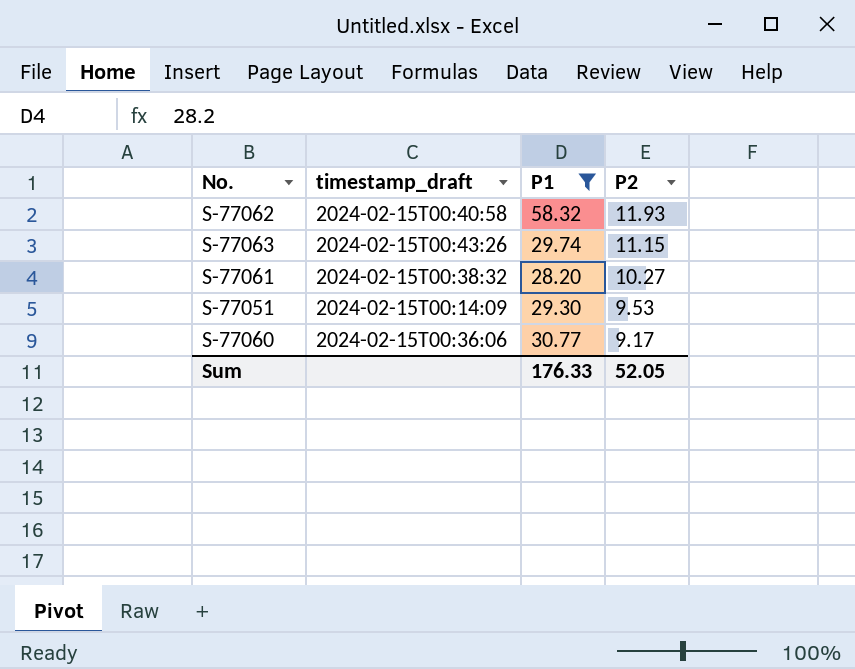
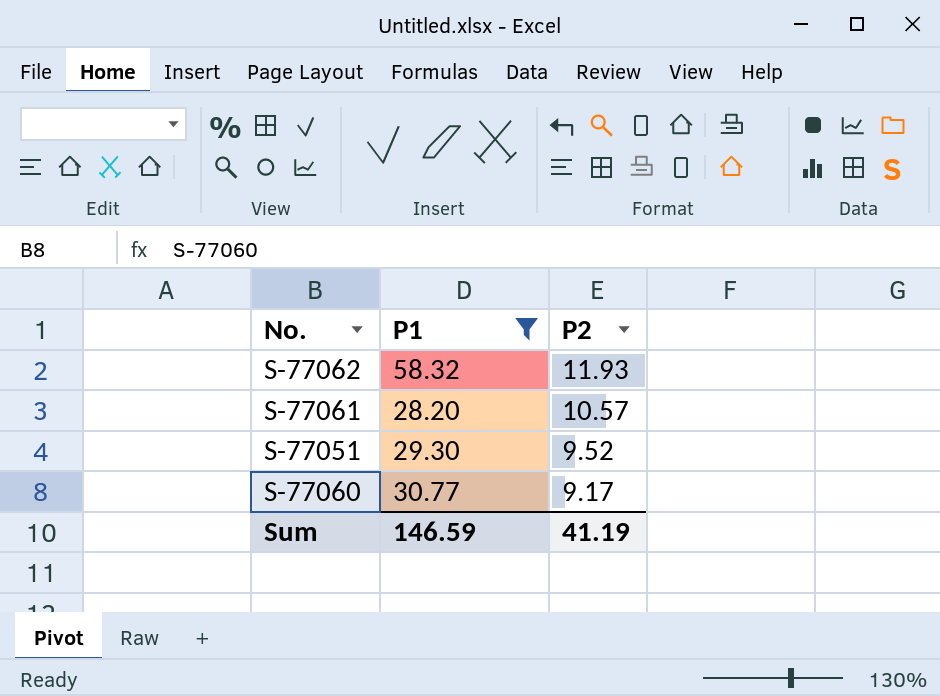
column timestamp_draft | position: 2 -> none
row S-77063: 2024-02-15T00:43:26 | 29.74 | 11.15 -> none
S-77061 | P2: 10.27 -> 10.57
S-77051 | P2: 9.53 -> 9.52
Sum | P1: 176.33 -> 146.59
Sum | P2: 52.05 -> 41.19

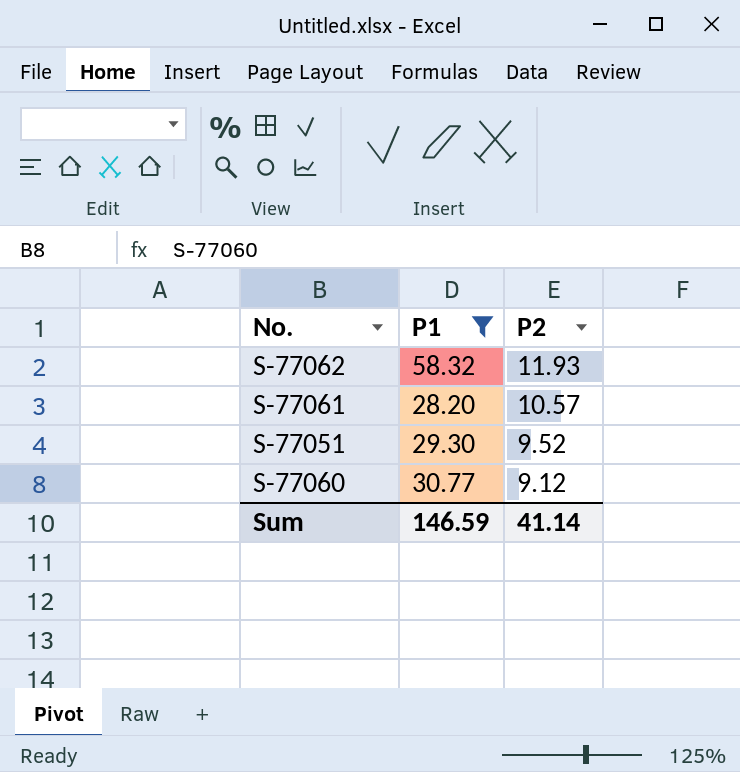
S-77060 | P2: 9.17 -> 9.12
Sum | P2: 41.19 -> 41.14

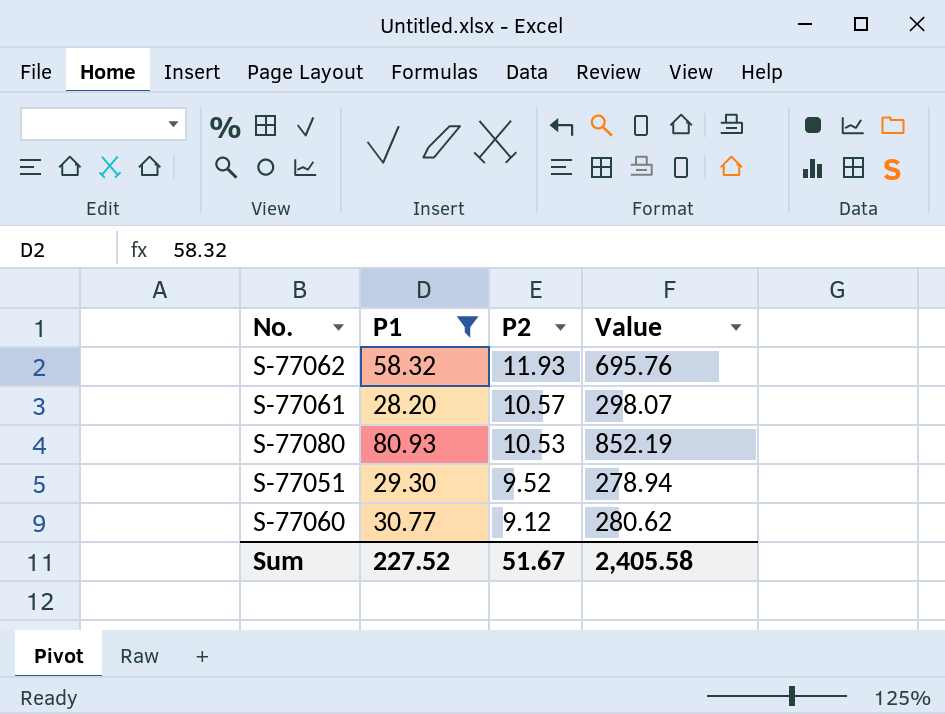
column Value | formula: none -> [P1] * [P2]
row S-77080: none -> 80.93 | 10.53 | 852.19
Sum | P1: 146.59 -> 227.52
Sum | P2: 41.14 -> 51.67

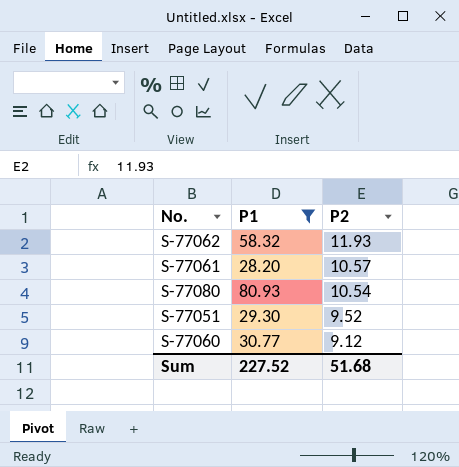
column Value | formula: [P1] * [P2] -> none
S-77080 | P2: 10.53 -> 10.54
Sum | P2: 51.67 -> 51.68

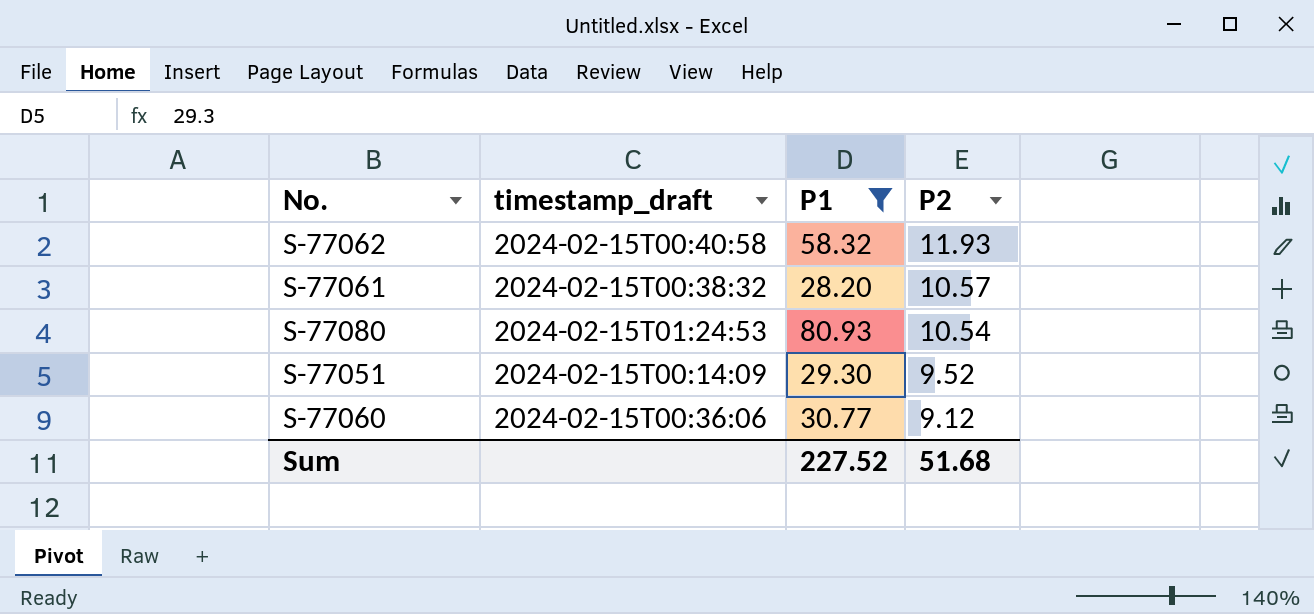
column timestamp_draft | position: none -> 2

